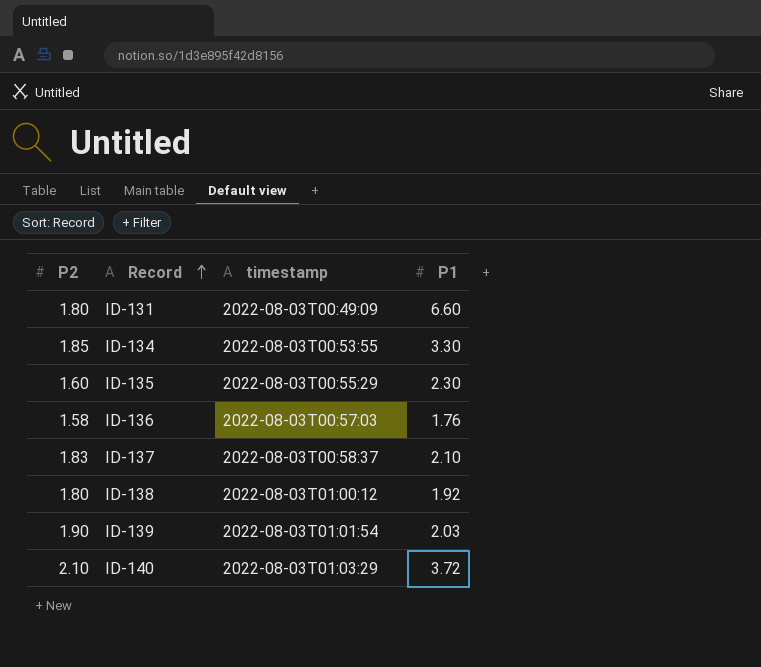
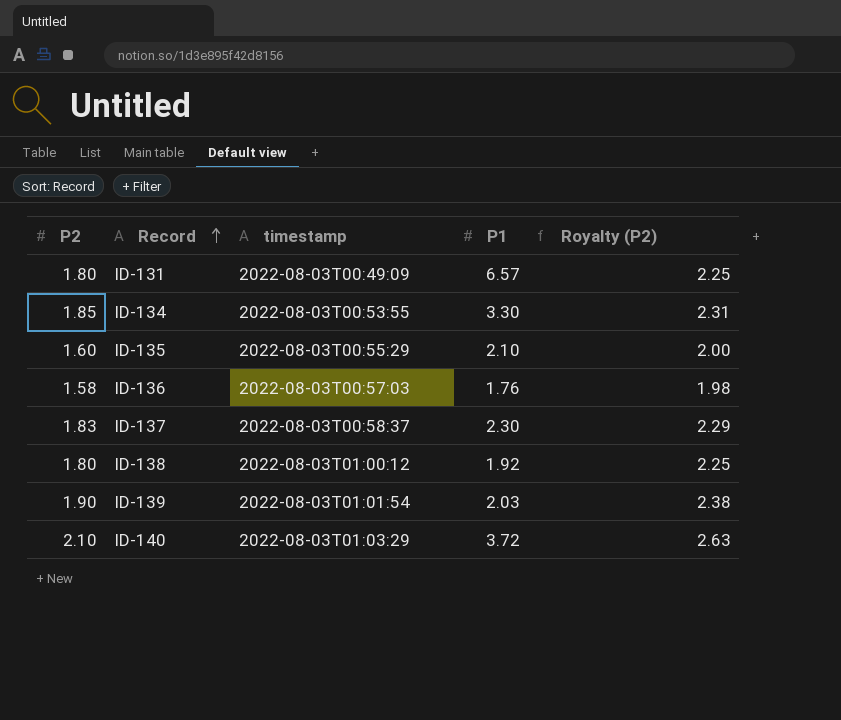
column Royalty (P2) | formula: none -> [P2] * 1.25
ID-131 | P1: 6.60 -> 6.57
ID-135 | P1: 2.30 -> 2.10
ID-137 | P1: 2.10 -> 2.30

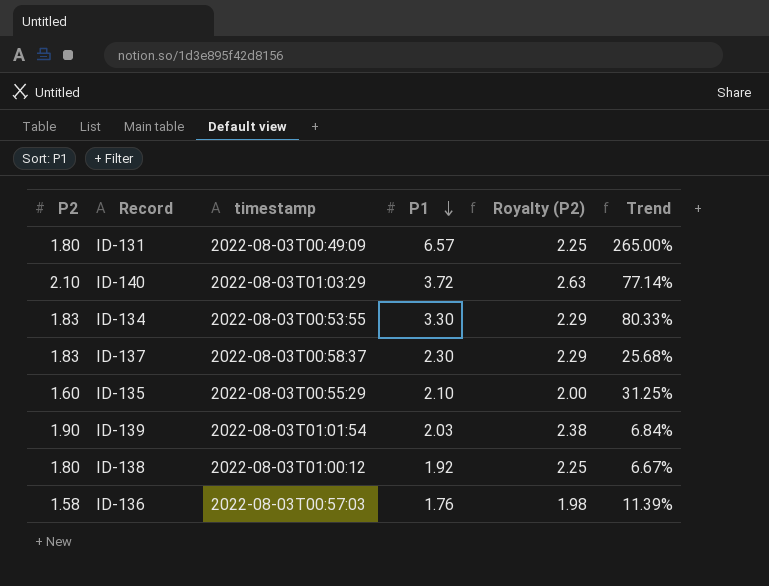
row order: Record ascending -> P1 descending
column Trend | formula: none -> ([P1] - [P2]) / [P2]
ID-134 | P2: 1.85 -> 1.83
ID-134 | Royalty (P2): 2.31 -> 2.29

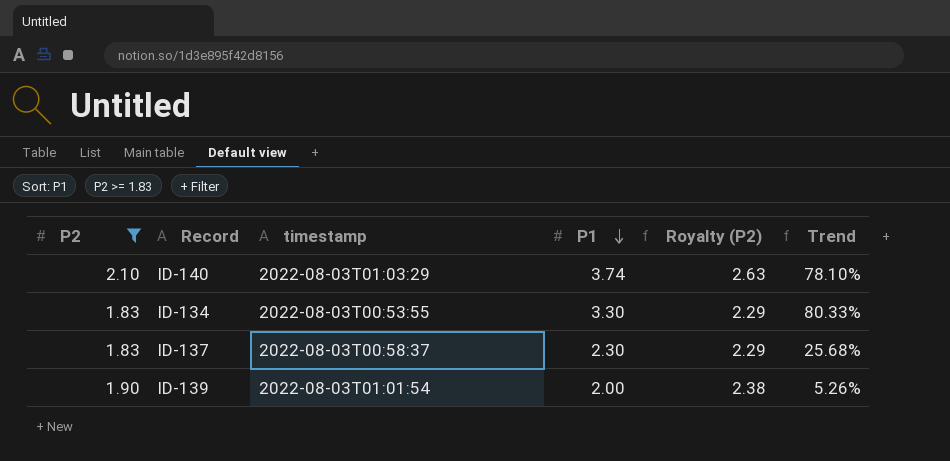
filter: none -> P2 >= 1.83
ID-140 | P1: 3.72 -> 3.74
ID-140 | Trend: 77.14% -> 78.10%
ID-139 | P1: 2.03 -> 2.00
ID-139 | Trend: 6.84% -> 5.26%

